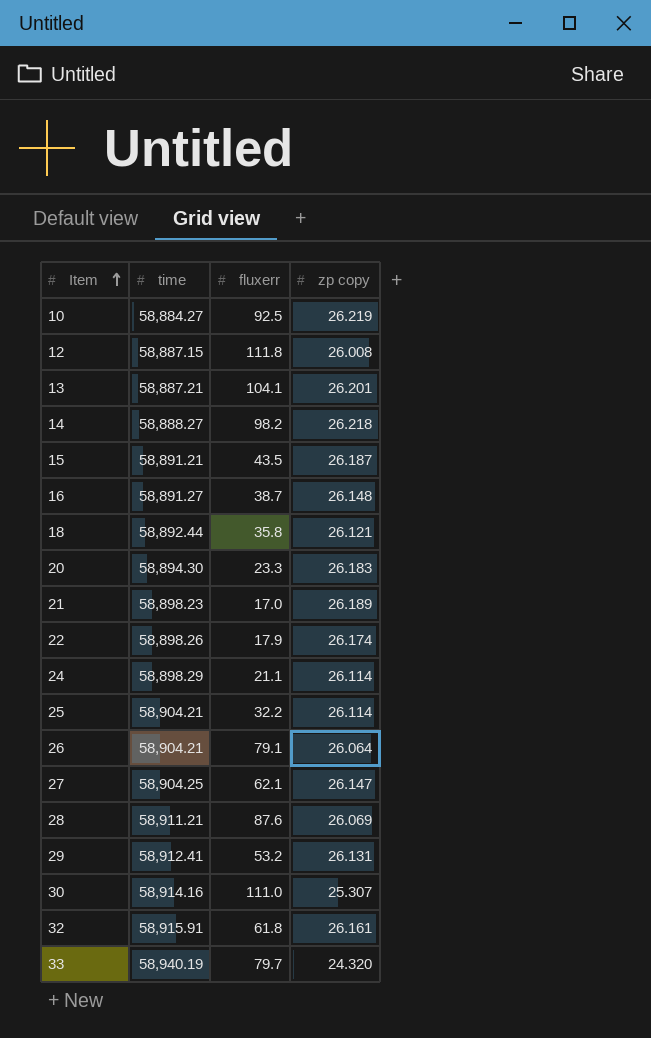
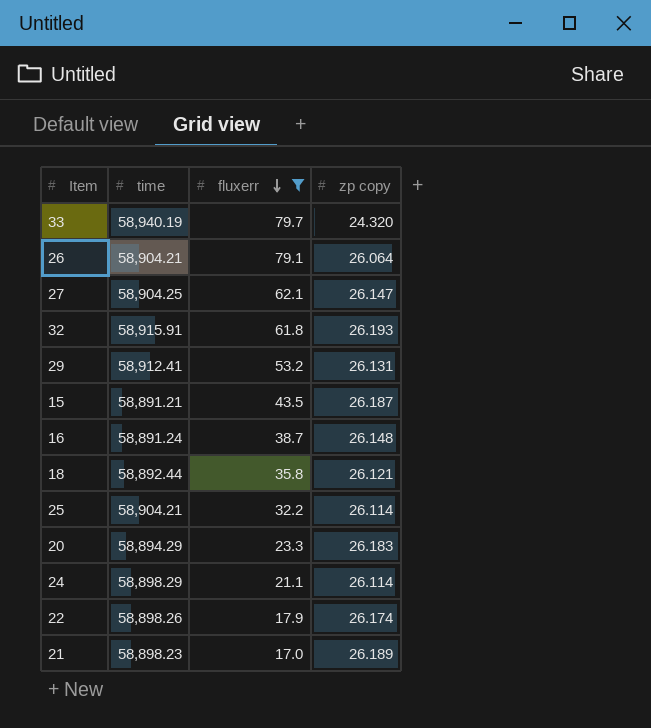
filter: none -> fluxerr <= 79.7
row order: Item ascending -> fluxerr descending
32 | zp copy: 26.161 -> 26.193
16 | time: 58,891.27 -> 58,891.24
20 | time: 58,894.30 -> 58,894.29

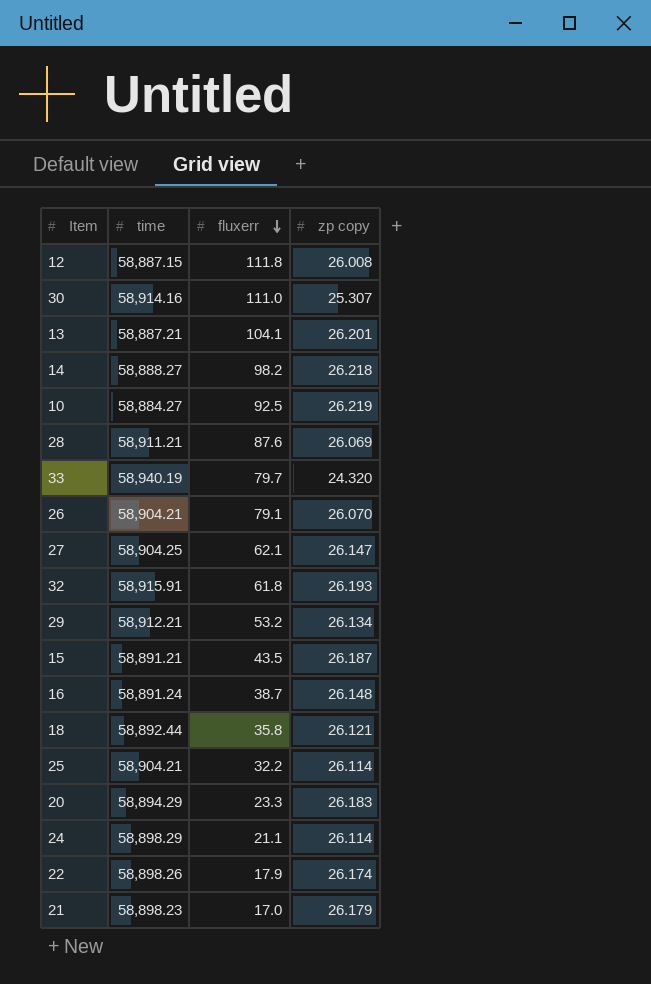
filter: fluxerr <= 79.7 -> none
26 | zp copy: 26.064 -> 26.070
29 | time: 58,912.41 -> 58,912.21
29 | zp copy: 26.131 -> 26.134
21 | zp copy: 26.189 -> 26.179

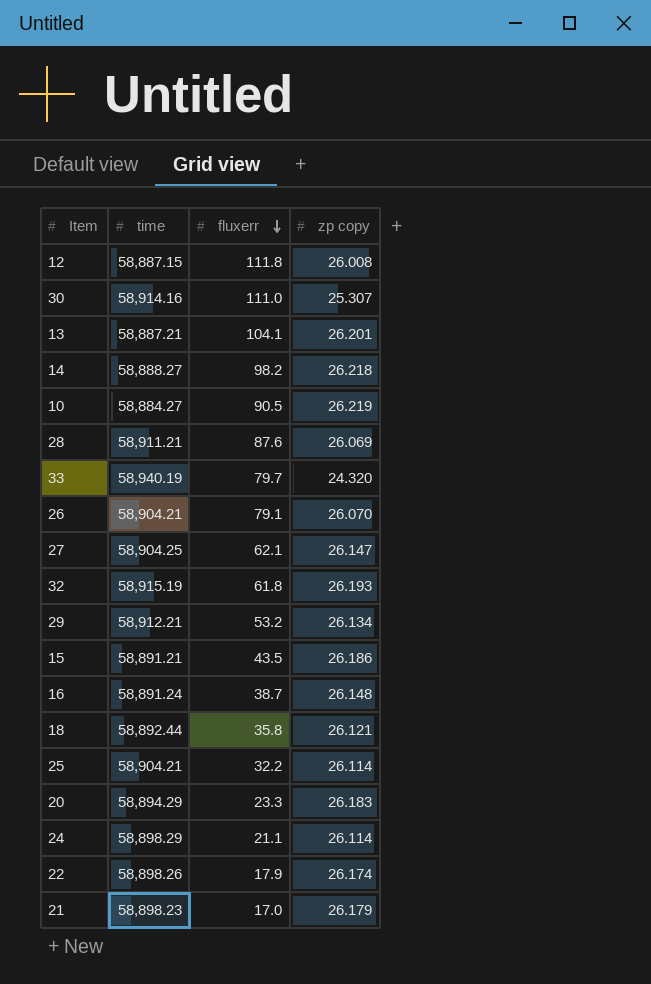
10 | fluxerr: 92.5 -> 90.5
32 | time: 58,915.91 -> 58,915.19
15 | zp copy: 26.187 -> 26.186

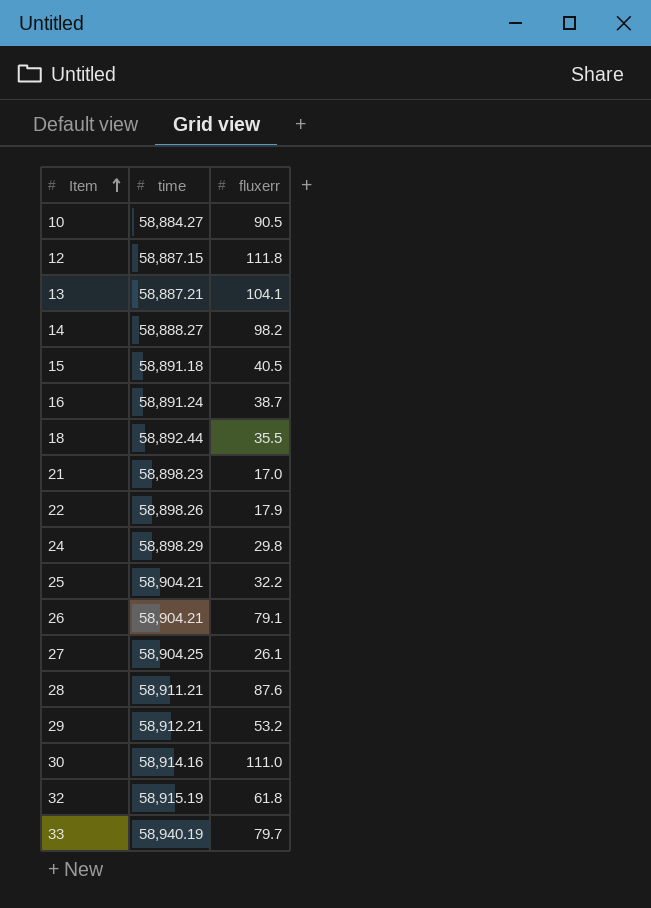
row order: fluxerr descending -> Item ascending
column zp copy | position: 4 -> none
row 20: 58,894.29 | 23.3 | 26.183 -> none
15 | time: 58,891.21 -> 58,891.18
15 | fluxerr: 43.5 -> 40.5
18 | fluxerr: 35.8 -> 35.5
24 | fluxerr: 21.1 -> 29.8
27 | fluxerr: 62.1 -> 26.1

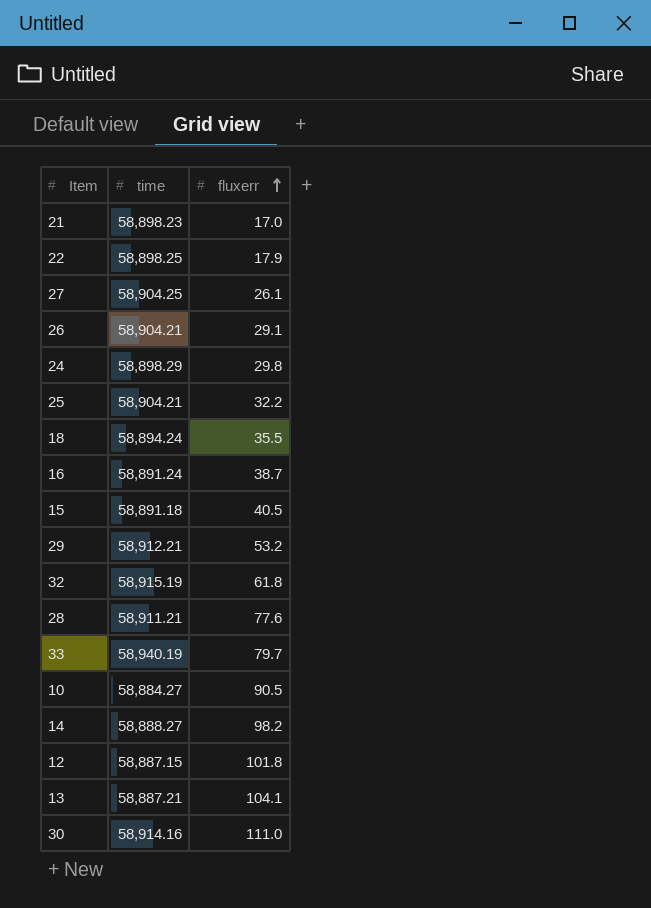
row order: Item ascending -> fluxerr ascending
22 | time: 58,898.26 -> 58,898.25
26 | fluxerr: 79.1 -> 29.1
18 | time: 58,892.44 -> 58,894.24
28 | fluxerr: 87.6 -> 77.6
12 | fluxerr: 111.8 -> 101.8

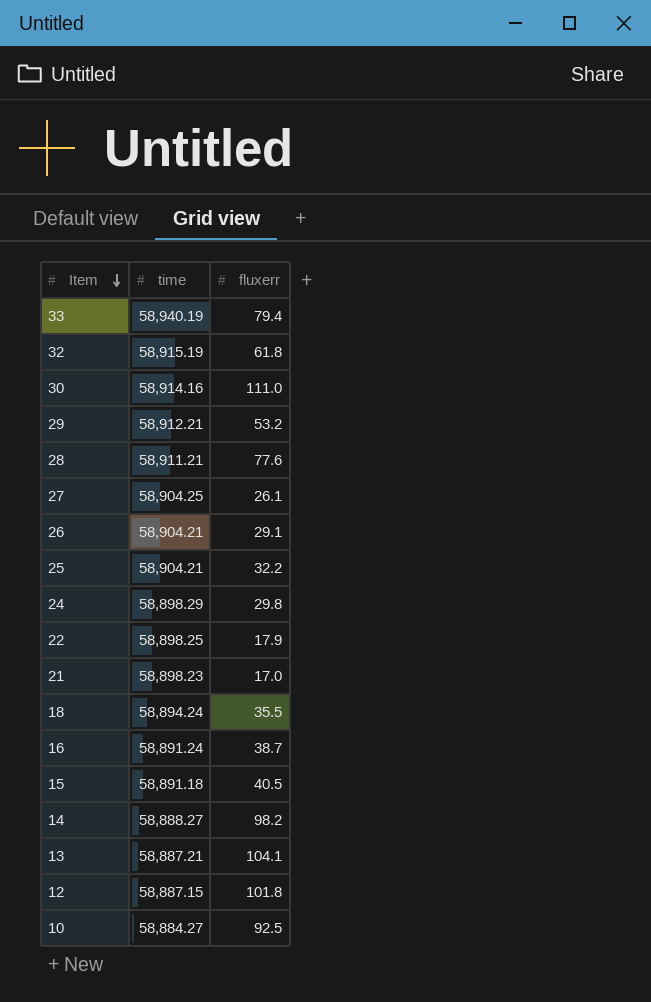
row order: fluxerr ascending -> Item descending
33 | fluxerr: 79.7 -> 79.4
10 | fluxerr: 90.5 -> 92.5

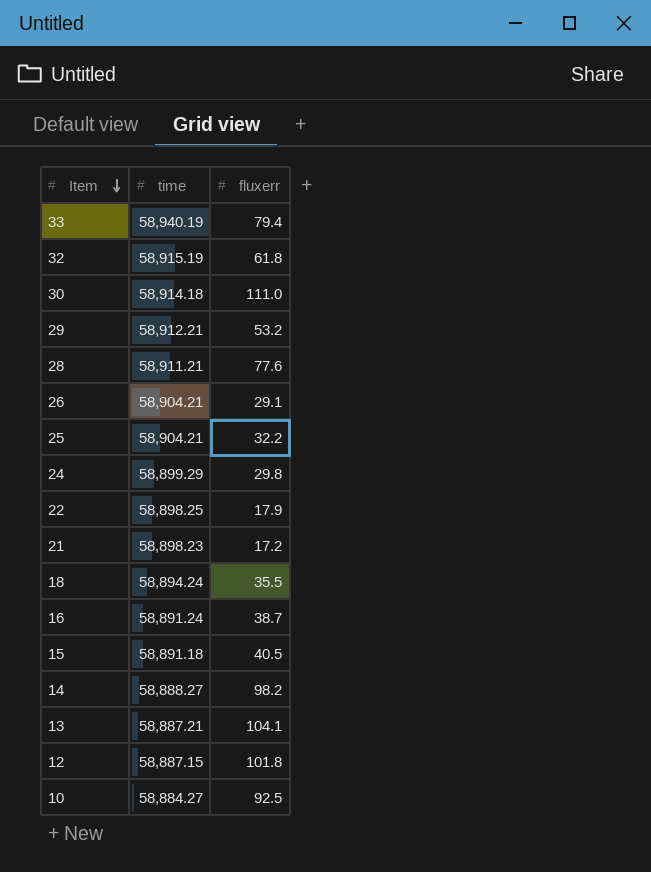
row 27: 58,904.25 | 26.1 -> none
30 | time: 58,914.16 -> 58,914.18
24 | time: 58,898.29 -> 58,899.29
21 | fluxerr: 17.0 -> 17.2

